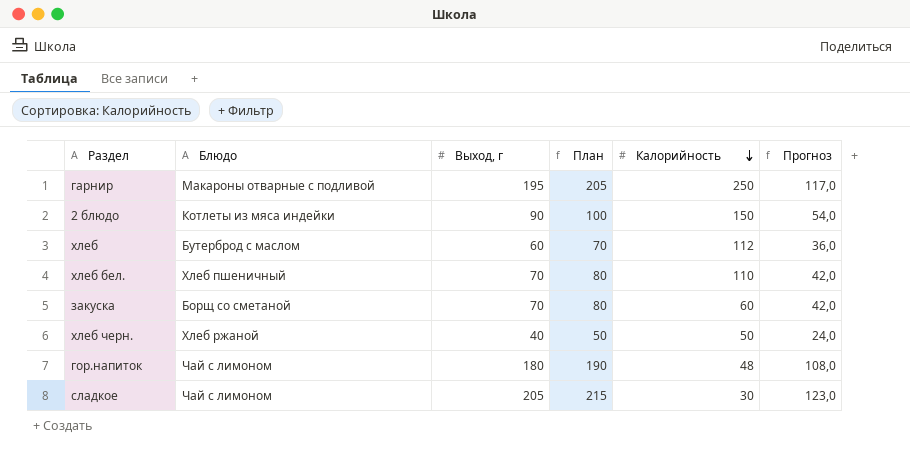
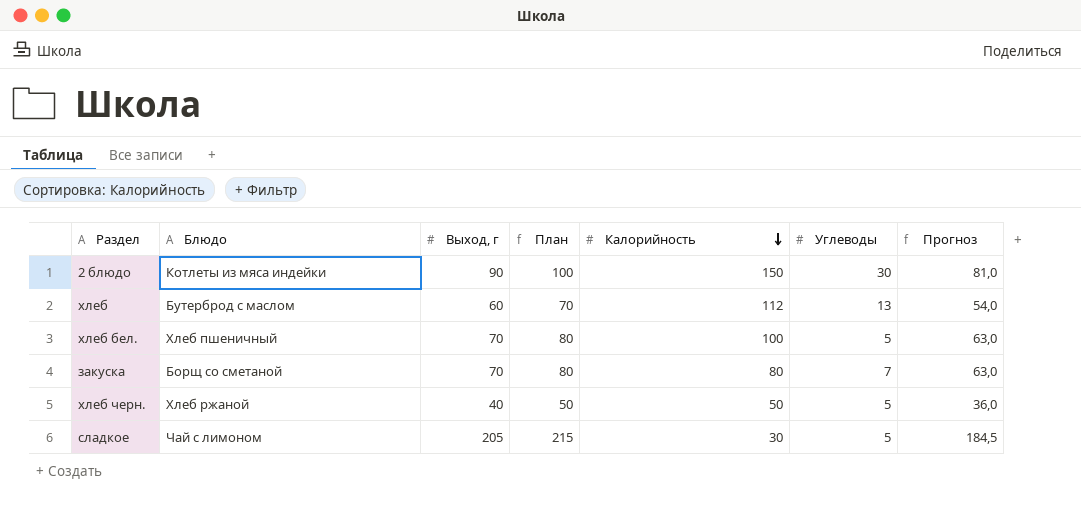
column Углеводы | position: none -> 6
column Прогноз | formula: [Выход, г] * 0,6 -> [Выход, г] * 0,9
row гарнир: Макароны отварные с подливой | 195 | 205 | 250 | 117,0 -> none
row гор.напиток: Чай с лимоном | 180 | 190 | 48 | 108,0 -> none
хлеб бел. | Калорийность: 110 -> 100
закуска | Калорийность: 60 -> 80

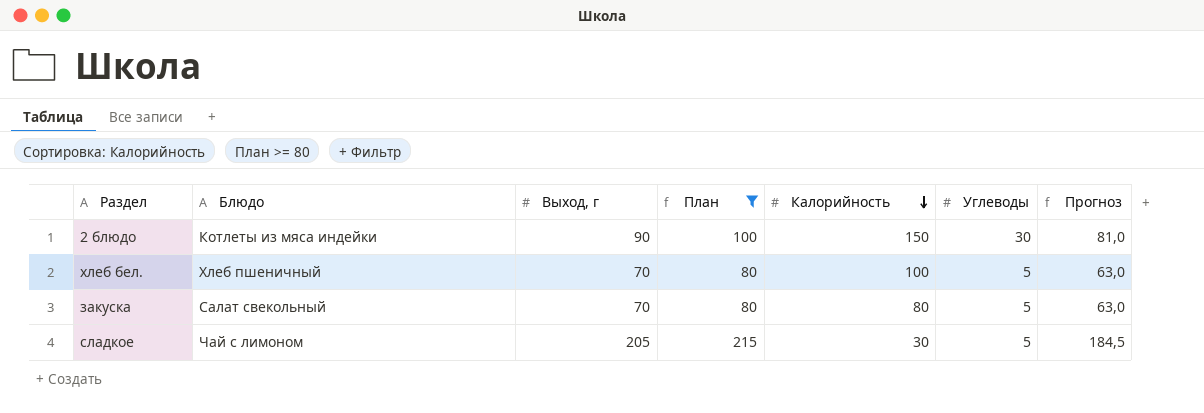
filter: none -> План >= 80
закуска | Блюдо: Борщ со сметаной -> Салат свекольный
закуска | Углеводы: 7 -> 5

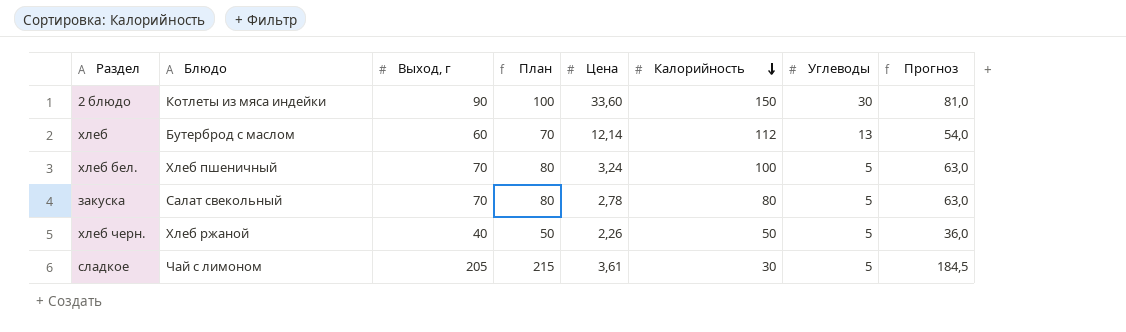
filter: План >= 80 -> none
column Цена | position: none -> 5

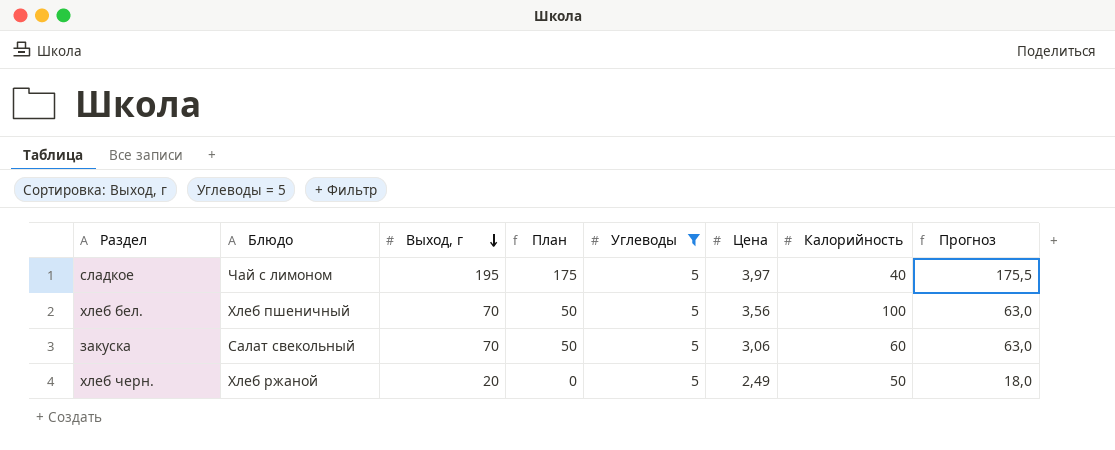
filter: none -> Углеводы = 5
row order: Калорийность descending -> Выход, г descending
column План | formula: [Выход, г] + 10 -> [Выход, г] - 20
column Углеводы | position: 7 -> 5
сладкое | Выход, г: 205 -> 195
сладкое | Цена: 3,61 -> 3,97
сладкое | Калорийность: 30 -> 40
сладкое | Прогноз: 184,5 -> 175,5
хлеб бел. | Цена: 3,24 -> 3,56
закуска | Цена: 2,78 -> 3,06
закуска | Калорийность: 80 -> 60
хлеб черн. | Выход, г: 40 -> 20
хлеб черн. | Цена: 2,26 -> 2,49
хлеб черн. | Прогноз: 36,0 -> 18,0

